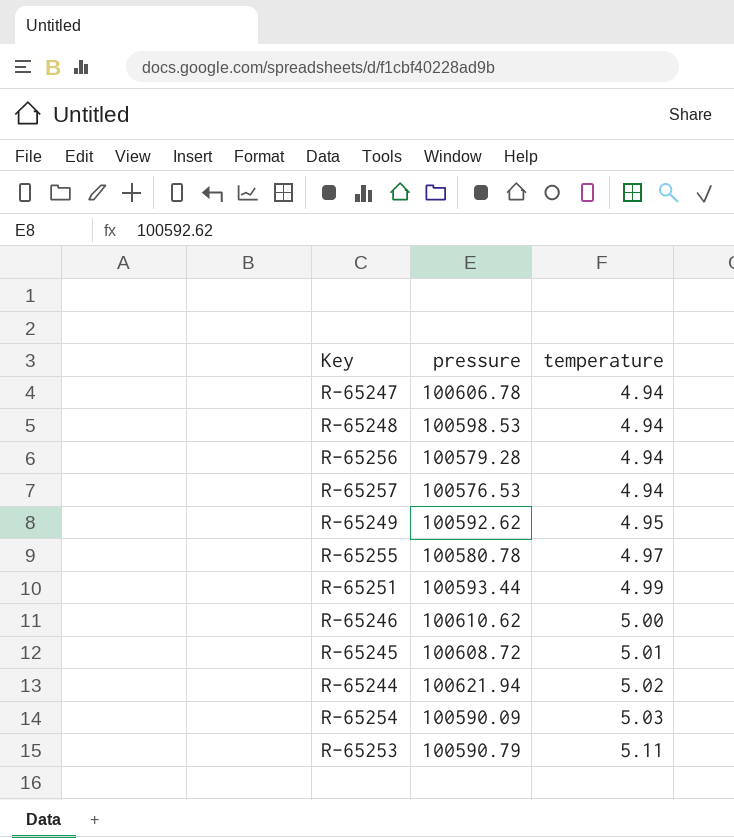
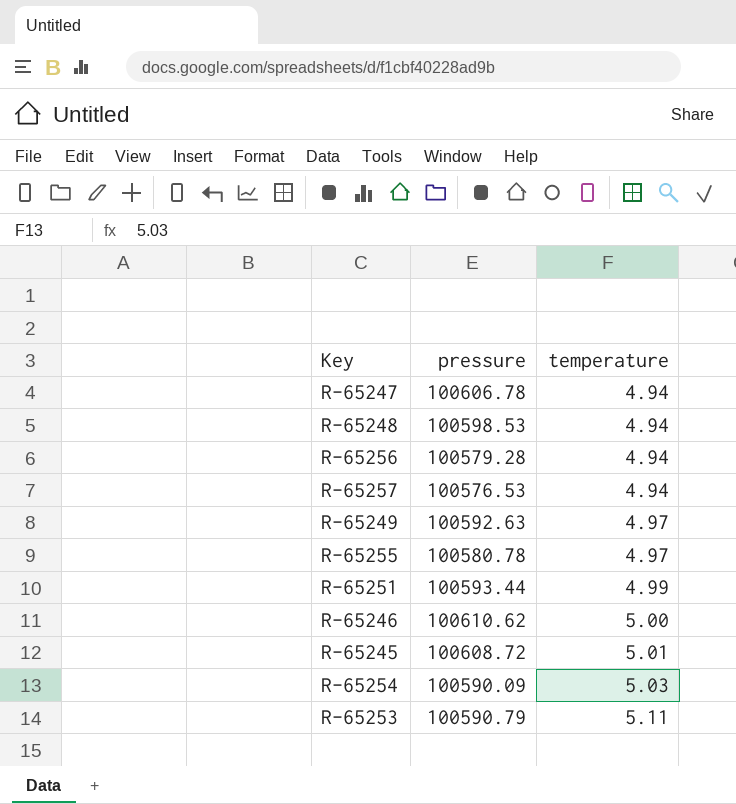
row R-65244: 100621.94 | 5.02 -> none
R-65249 | pressure: 100592.62 -> 100592.63
R-65249 | temperature: 4.95 -> 4.97

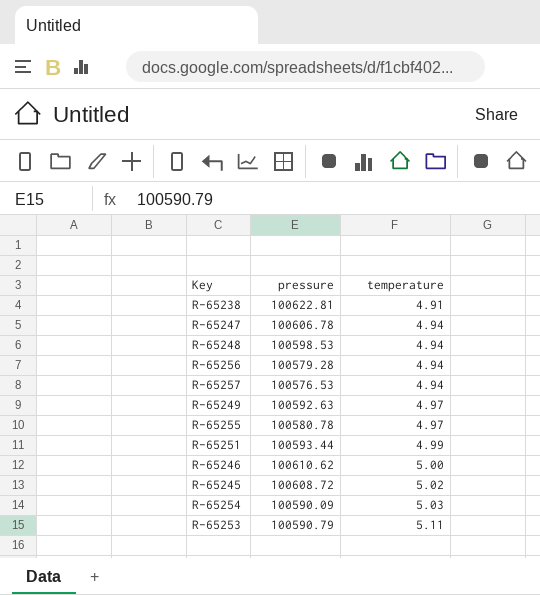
row R-65238: none -> 100622.81 | 4.91
R-65245 | temperature: 5.01 -> 5.02

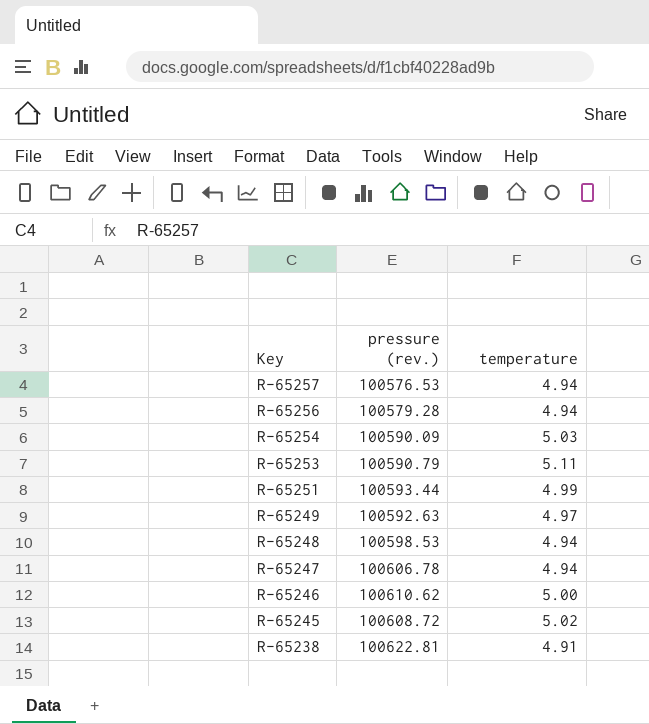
row order: temperature ascending -> Key descending
column name: pressure -> pressure (rev.)
row R-65255: 100580.78 | 4.97 -> none

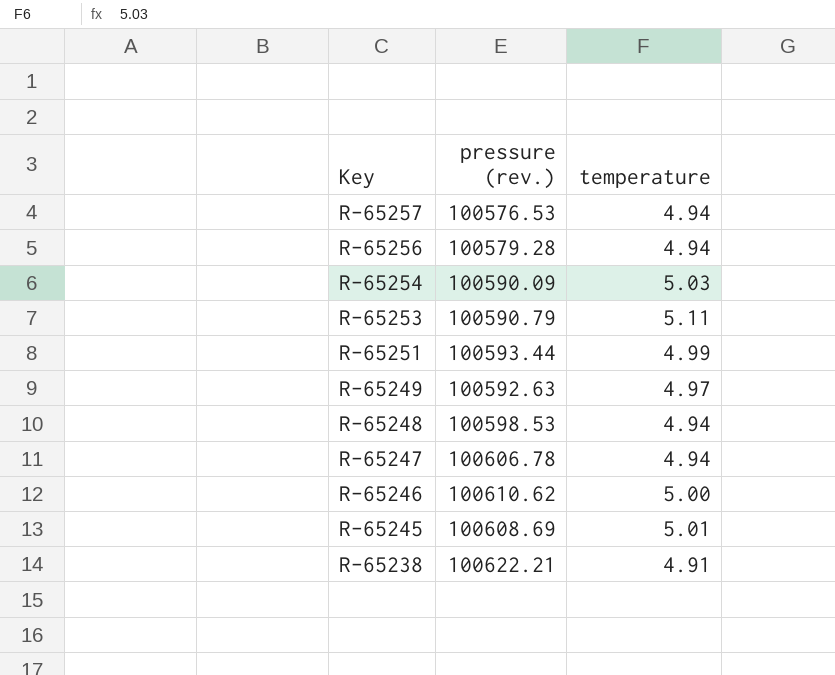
R-65245 | pressure (rev.): 100608.72 -> 100608.69
R-65245 | temperature: 5.02 -> 5.01
R-65238 | pressure (rev.): 100622.81 -> 100622.21

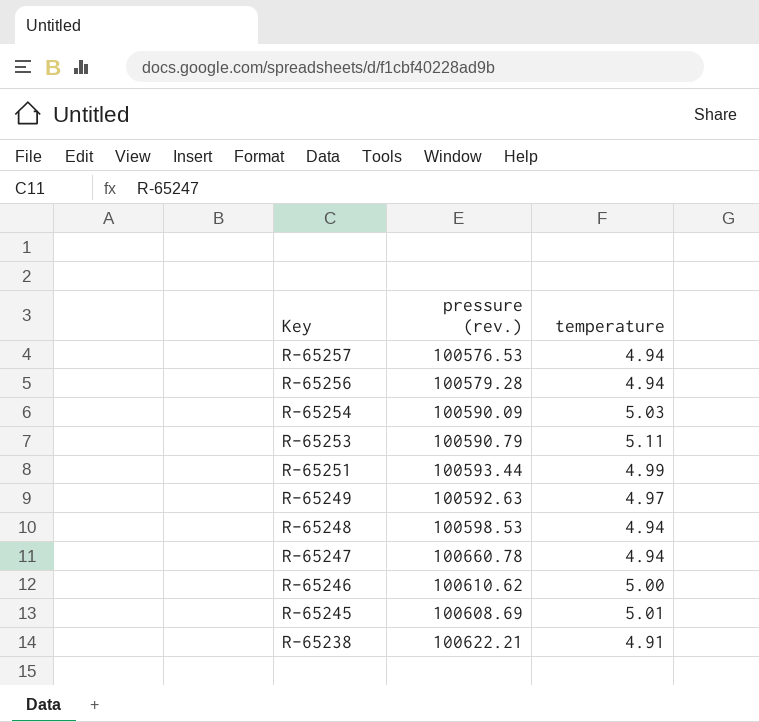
R-65247 | pressure (rev.): 100606.78 -> 100660.78

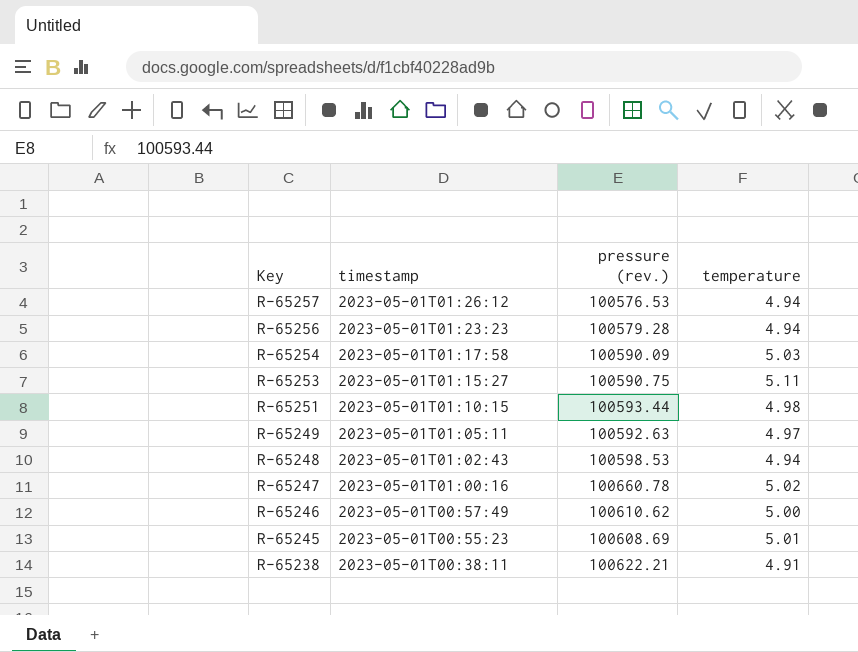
column timestamp | position: none -> 2
R-65253 | pressure (rev.): 100590.79 -> 100590.75
R-65251 | temperature: 4.99 -> 4.98
R-65247 | temperature: 4.94 -> 5.02

